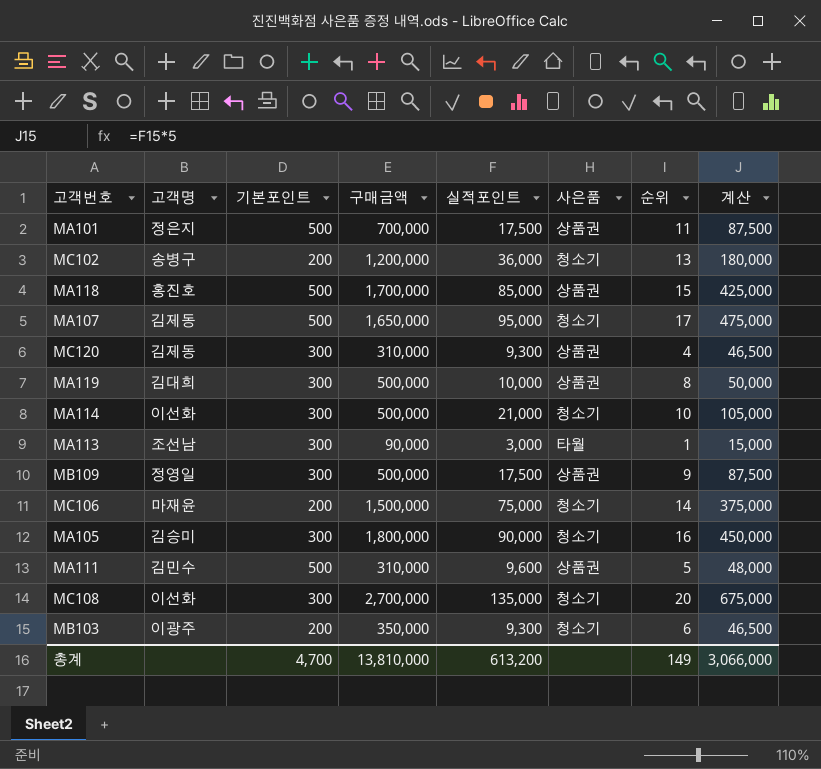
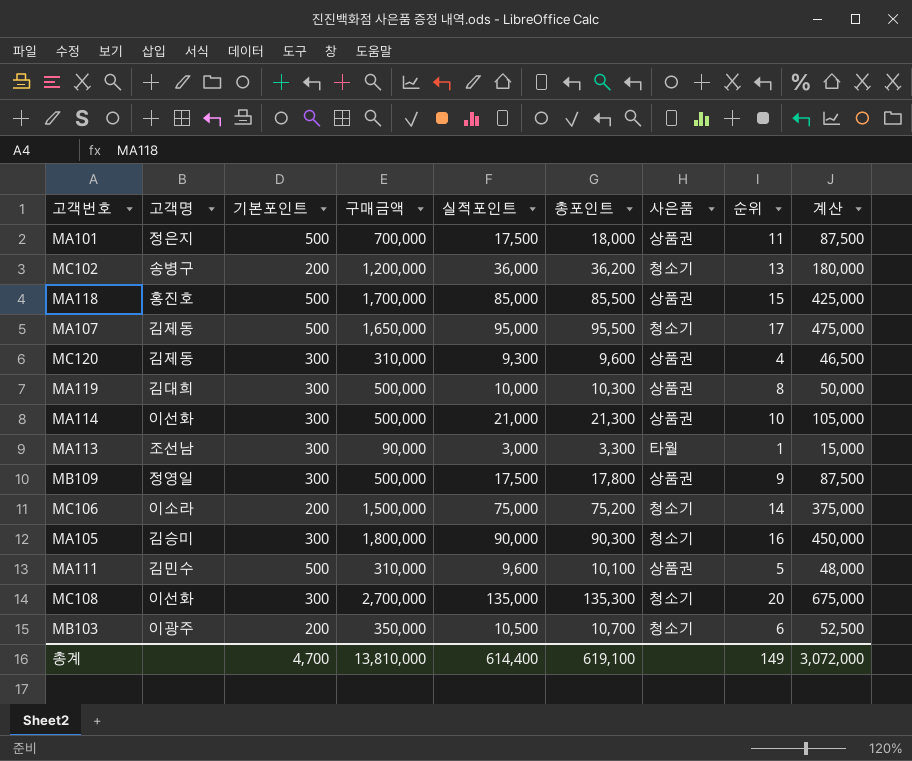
column 총포인트 | formula: none -> [기본포인트] + [실적포인트]
MA114 | 사은품: 청소기 -> 상품권
MC106 | 고객명: 마재윤 -> 이소라
MB103 | 실적포인트: 9,300 -> 10,500
MB103 | 계산: 46,500 -> 52,500
총계 | 실적포인트: 613,200 -> 614,400
총계 | 계산: 3,066,000 -> 3,072,000

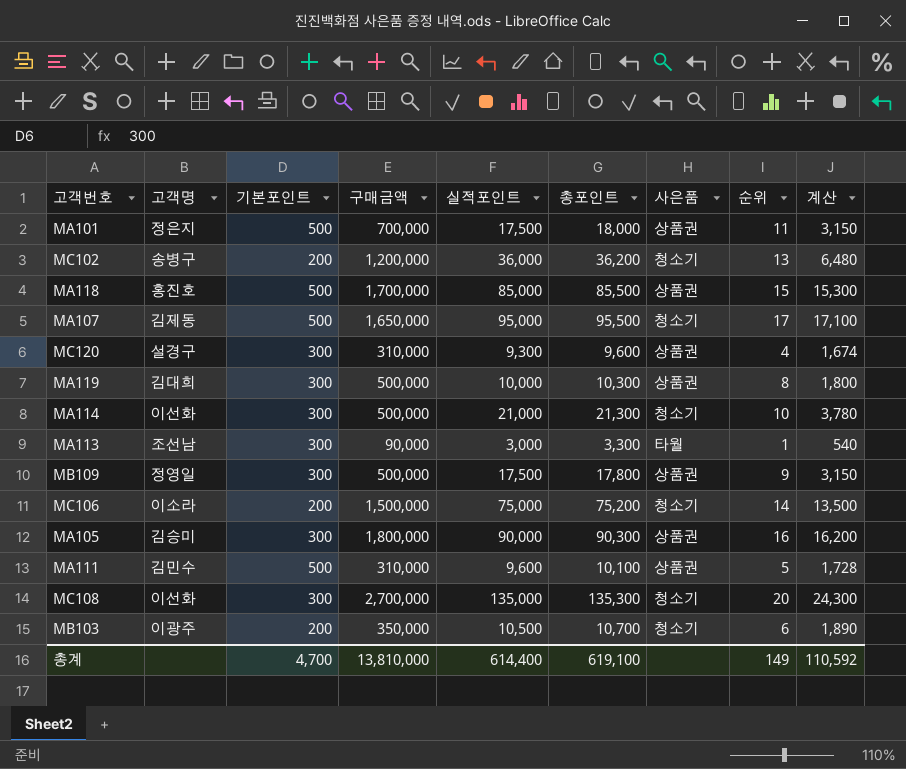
column 계산 | formula: [실적포인트] * 5 -> [실적포인트] * 0.18
MC120 | 고객명: 김제동 -> 설경구
MA114 | 사은품: 상품권 -> 청소기
MA105 | 사은품: 청소기 -> 상품권
총계 | 계산: 3,072,000 -> 110,592

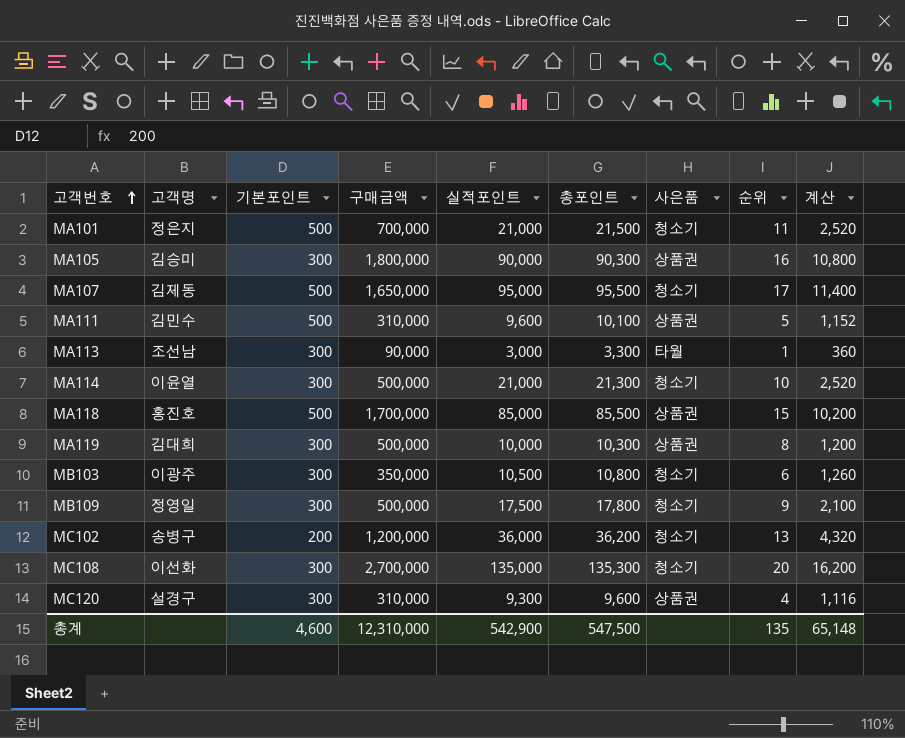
row order: none -> 고객번호 ascending
column 계산 | formula: [실적포인트] * 0.18 -> [실적포인트] * 0.12
row MC106: 이소라 | 200 | 1,500,000 | 75,000 | 75,200 | 청소기 | 14 | 13,500 -> none
MA101 | 실적포인트: 17,500 -> 21,000
MA101 | 총포인트: 18,000 -> 21,500
MA101 | 사은품: 상품권 -> 청소기
MA114 | 고객명: 이선화 -> 이윤열
MB103 | 기본포인트: 200 -> 300
MB103 | 총포인트: 10,700 -> 10,800
MB109 | 사은품: 상품권 -> 청소기
총계 | 기본포인트: 4,700 -> 4,600
총계 | 구매금액: 13,810,000 -> 12,310,000
총계 | 실적포인트: 614,400 -> 542,900
총계 | 총포인트: 619,100 -> 547,500
총계 | 순위: 149 -> 135
총계 | 계산: 110,592 -> 65,148

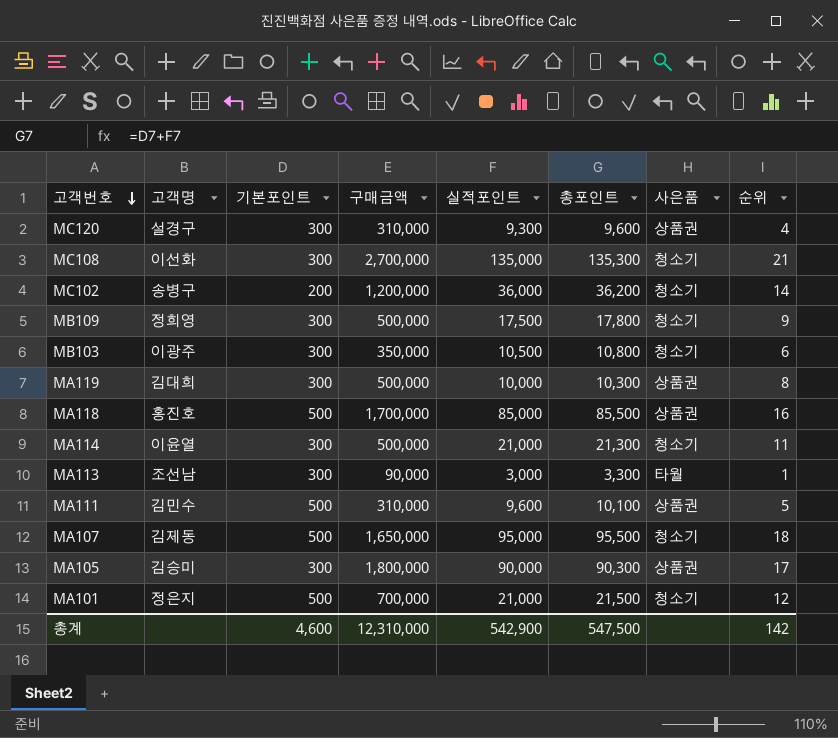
row order: 고객번호 ascending -> 고객번호 descending
column 계산 | formula: [실적포인트] * 0.12 -> none
MC108 | 순위: 20 -> 21
MC102 | 순위: 13 -> 14
MB109 | 고객명: 정영일 -> 정희영
MA118 | 순위: 15 -> 16
MA114 | 순위: 10 -> 11
MA107 | 순위: 17 -> 18
MA105 | 순위: 16 -> 17
MA101 | 순위: 11 -> 12
총계 | 순위: 135 -> 142

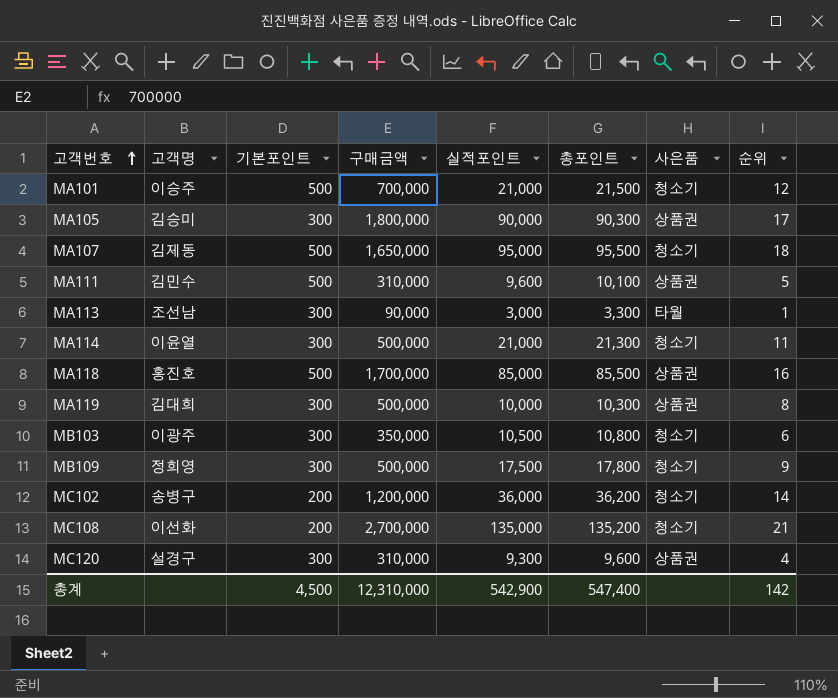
row order: 고객번호 descending -> 고객번호 ascending
MA101 | 고객명: 정은지 -> 이승주
MC108 | 기본포인트: 300 -> 200
MC108 | 총포인트: 135,300 -> 135,200
총계 | 기본포인트: 4,600 -> 4,500
총계 | 총포인트: 547,500 -> 547,400

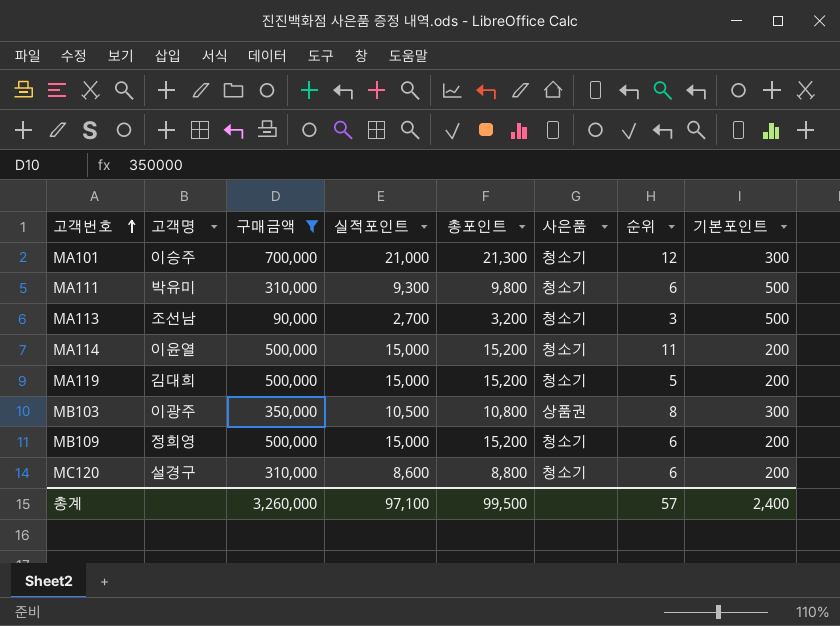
filter: none -> 구매금액 <= 700,000
column 기본포인트 | position: 3 -> 8
MA101 | 총포인트: 21,500 -> 21,300
MA101 | 기본포인트: 500 -> 300
MA111 | 고객명: 김민수 -> 박유미
MA111 | 실적포인트: 9,600 -> 9,300
MA111 | 총포인트: 10,100 -> 9,800
MA111 | 사은품: 상품권 -> 청소기
MA111 | 순위: 5 -> 6
MA113 | 실적포인트: 3,000 -> 2,700
MA113 | 총포인트: 3,300 -> 3,200
MA113 | 사은품: 타월 -> 청소기
MA113 | 순위: 1 -> 3
MA113 | 기본포인트: 300 -> 500
MA114 | 실적포인트: 21,000 -> 15,000
MA114 | 총포인트: 21,300 -> 15,200
MA114 | 기본포인트: 300 -> 200
MA119 | 실적포인트: 10,000 -> 15,000
MA119 | 총포인트: 10,300 -> 15,200
MA119 | 사은품: 상품권 -> 청소기
MA119 | 순위: 8 -> 5
MA119 | 기본포인트: 300 -> 200
MB103 | 사은품: 청소기 -> 상품권
MB103 | 순위: 6 -> 8
MB109 | 실적포인트: 17,500 -> 15,000
MB109 | 총포인트: 17,800 -> 15,200
MB109 | 순위: 9 -> 6
MB109 | 기본포인트: 300 -> 200
MC120 | 실적포인트: 9,300 -> 8,600
MC120 | 총포인트: 9,600 -> 8,800
MC120 | 사은품: 상품권 -> 청소기
MC120 | 순위: 4 -> 6
MC120 | 기본포인트: 300 -> 200
총계 | 구매금액: 12,310,000 -> 3,260,000
총계 | 실적포인트: 542,900 -> 97,100
총계 | 총포인트: 547,400 -> 99,500
총계 | 순위: 142 -> 57
총계 | 기본포인트: 4,500 -> 2,400

